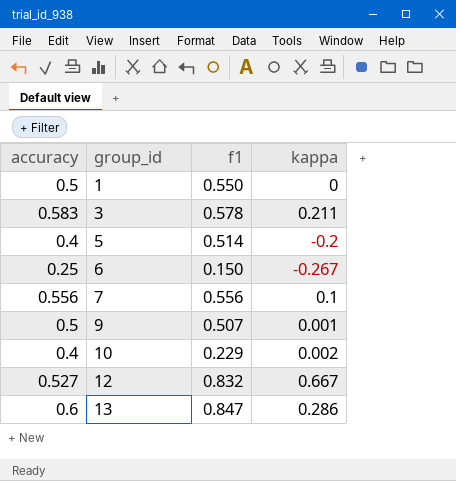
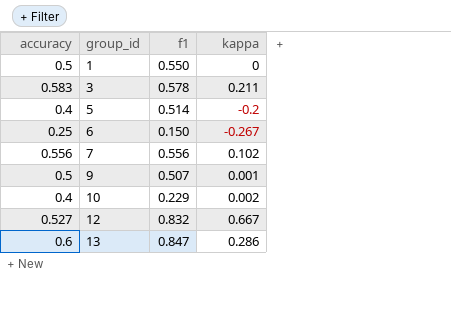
7 | kappa: 0.1 -> 0.102

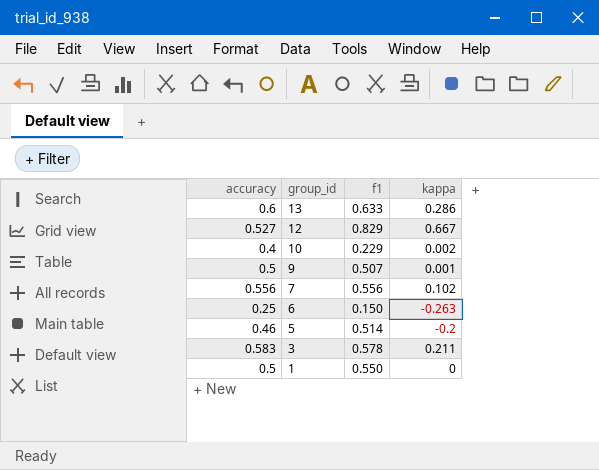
row order: group_id ascending -> group_id descending
13 | f1: 0.847 -> 0.633
12 | f1: 0.832 -> 0.829
6 | kappa: -0.267 -> -0.263
5 | accuracy: 0.4 -> 0.46

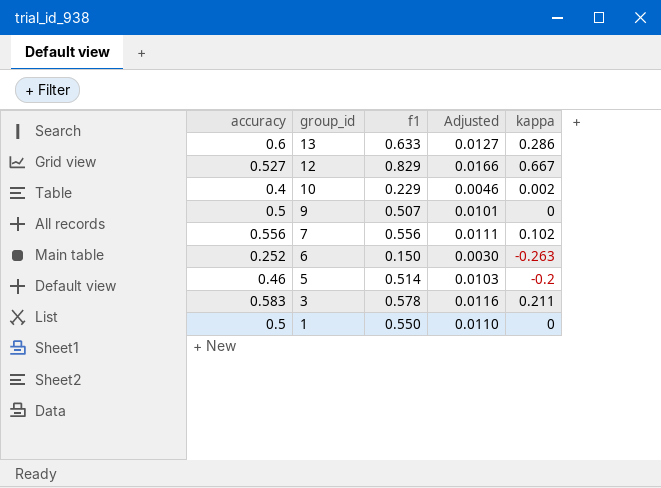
column Adjusted | formula: none -> [f1] * 0.02
9 | kappa: 0.001 -> 0
6 | accuracy: 0.25 -> 0.252

